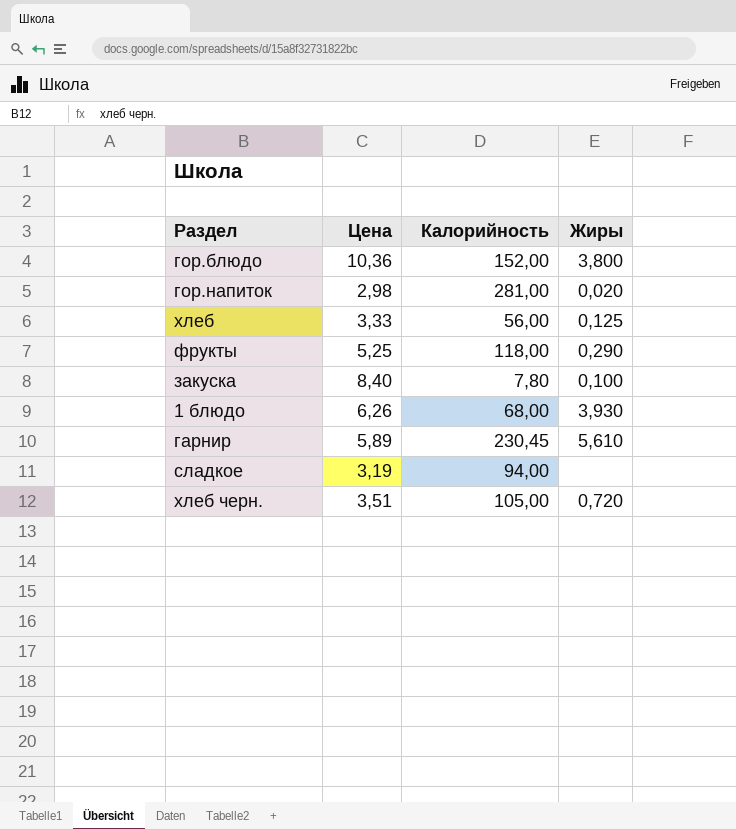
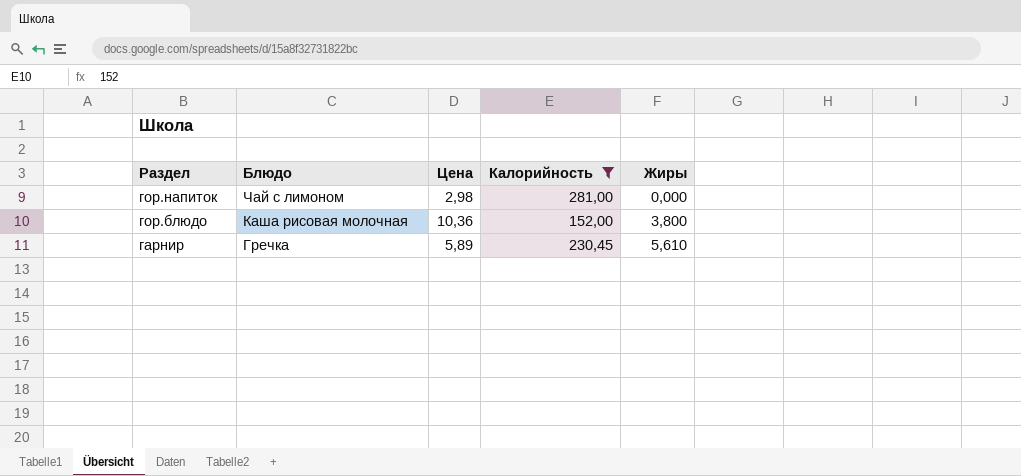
filter: none -> Калорийность >= 152,00
row order: none -> Раздел descending
column Блюдо | position: none -> 2
гор.напиток | Жиры: 0,020 -> 0,000

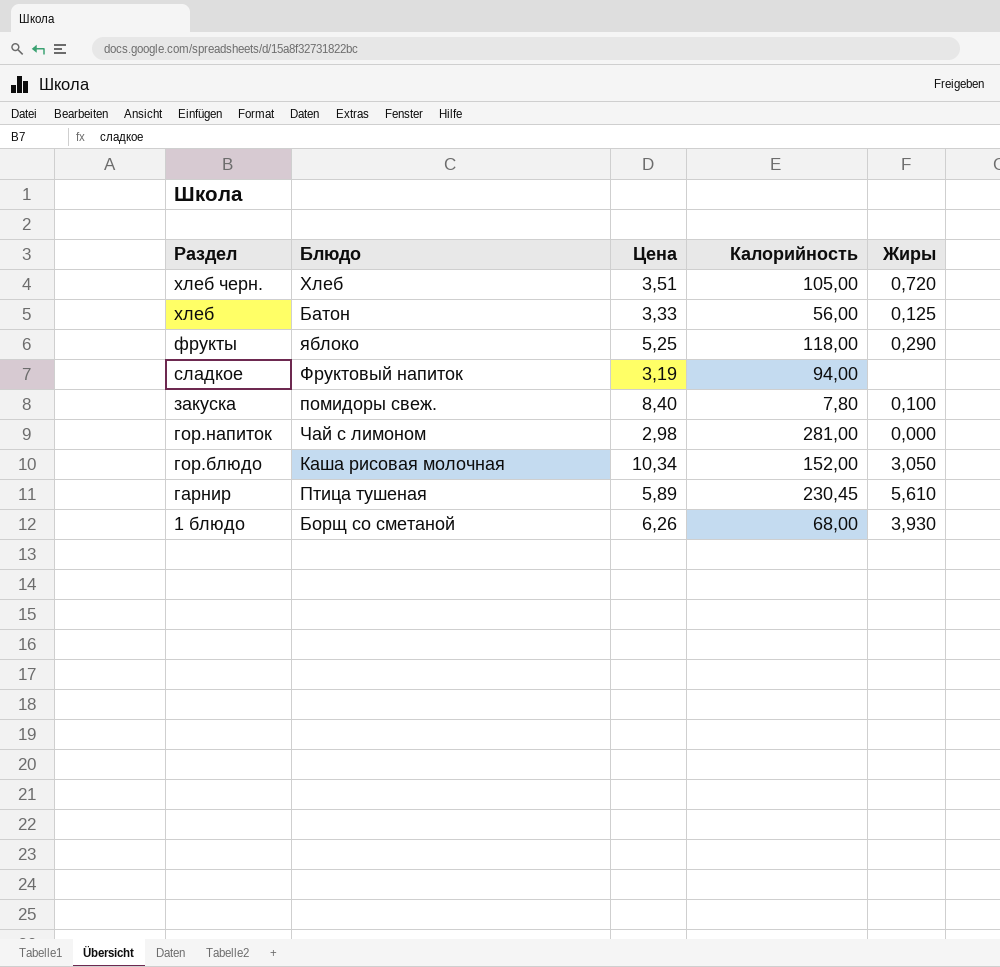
filter: Калорийность >= 152,00 -> none
гор.блюдо | Цена: 10,36 -> 10,34
гор.блюдо | Жиры: 3,800 -> 3,050
гарнир | Блюдо: Гречка -> Птица тушеная

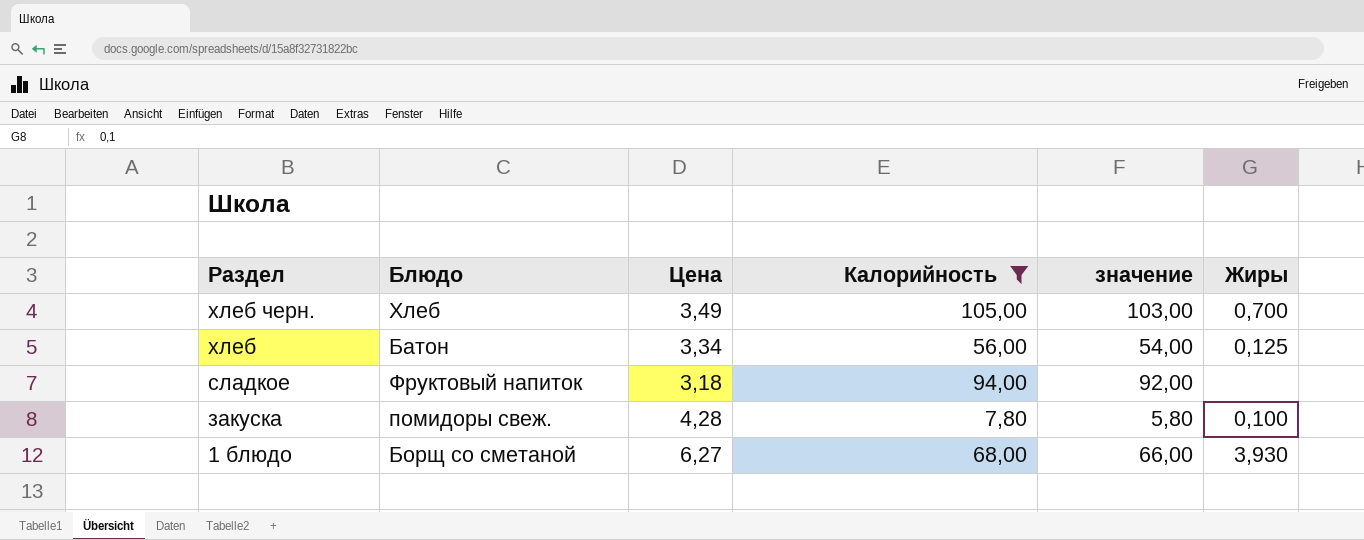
filter: none -> Калорийность <= 105,00
column значение | formula: none -> [Калорийность] - 2
хлеб черн. | Цена: 3,51 -> 3,49
хлеб черн. | Жиры: 0,720 -> 0,700
хлеб | Цена: 3,33 -> 3,34
сладкое | Цена: 3,19 -> 3,18
закуска | Цена: 8,40 -> 4,28
1 блюдо | Цена: 6,26 -> 6,27

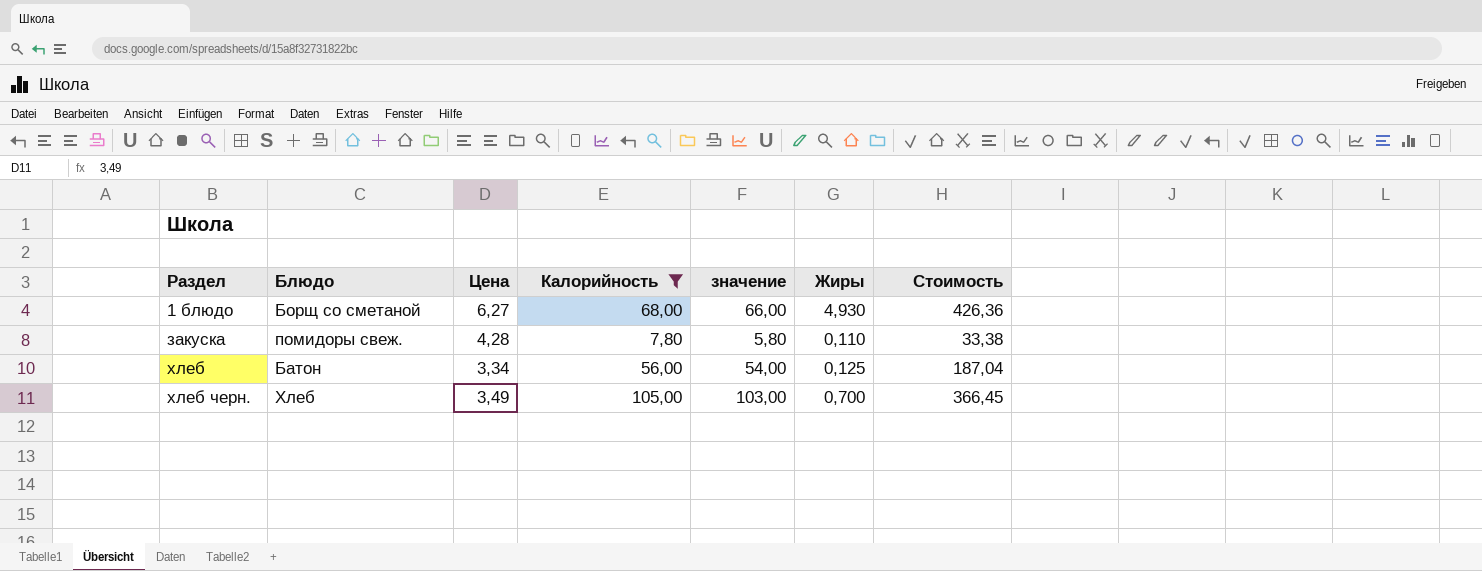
row order: Раздел descending -> Раздел ascending
column Стоимость | formula: none -> [Цена] * [Калорийность]
row сладкое: Фруктовый напиток | 3,18 | 94,00 | 92,00 | none -> none
1 блюдо | Жиры: 3,930 -> 4,930
закуска | Жиры: 0,100 -> 0,110

